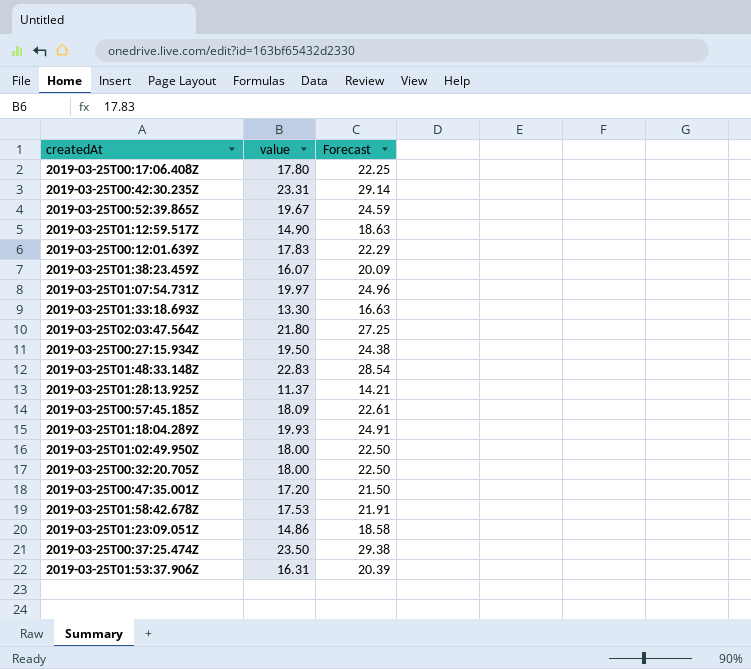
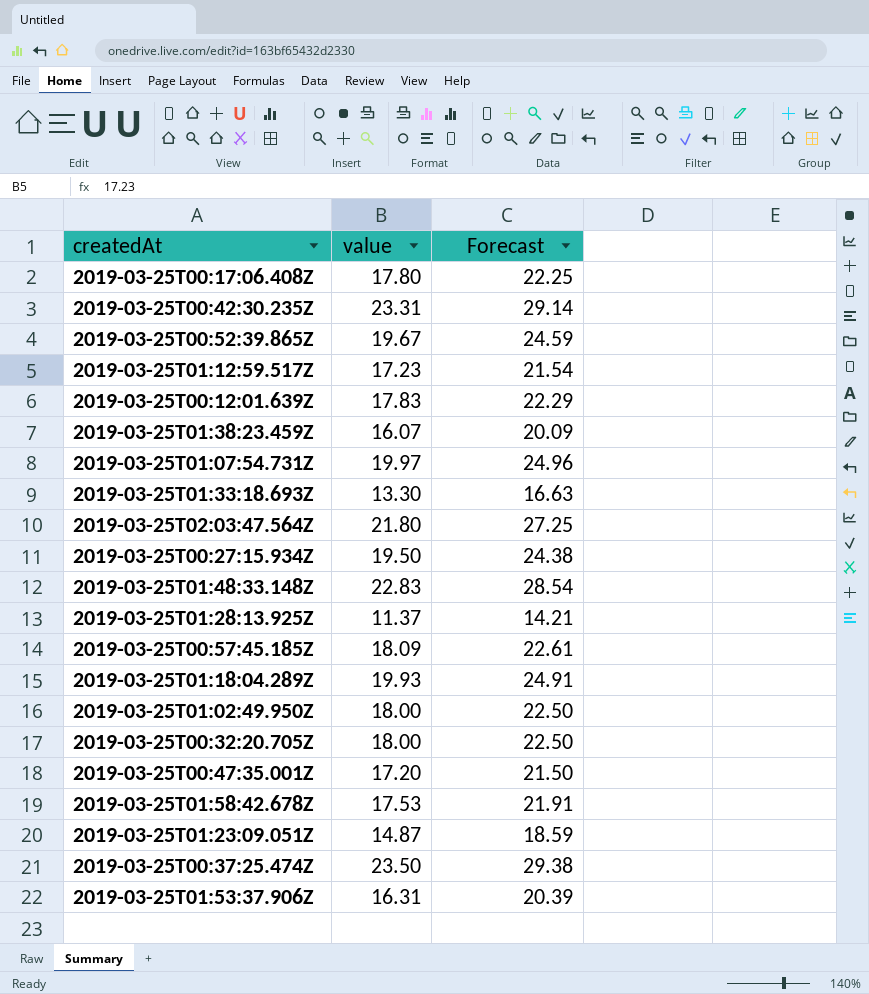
2019-03-25T01:12:59.517Z | value: 14.90 -> 17.23
2019-03-25T01:12:59.517Z | Forecast: 18.63 -> 21.54
2019-03-25T01:23:09.051Z | value: 14.86 -> 14.87
2019-03-25T01:23:09.051Z | Forecast: 18.58 -> 18.59

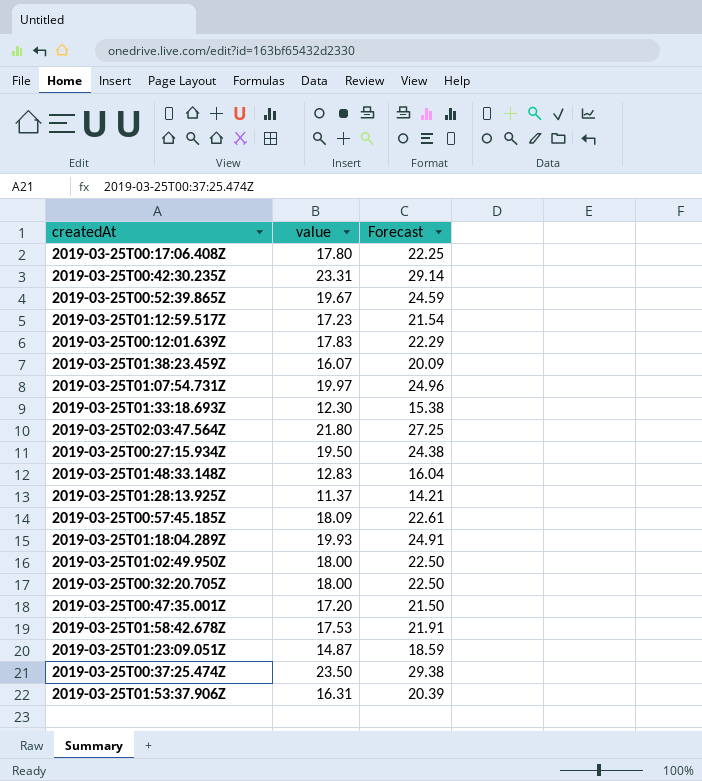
2019-03-25T01:33:18.693Z | value: 13.30 -> 12.30
2019-03-25T01:33:18.693Z | Forecast: 16.63 -> 15.38
2019-03-25T01:48:33.148Z | value: 22.83 -> 12.83
2019-03-25T01:48:33.148Z | Forecast: 28.54 -> 16.04

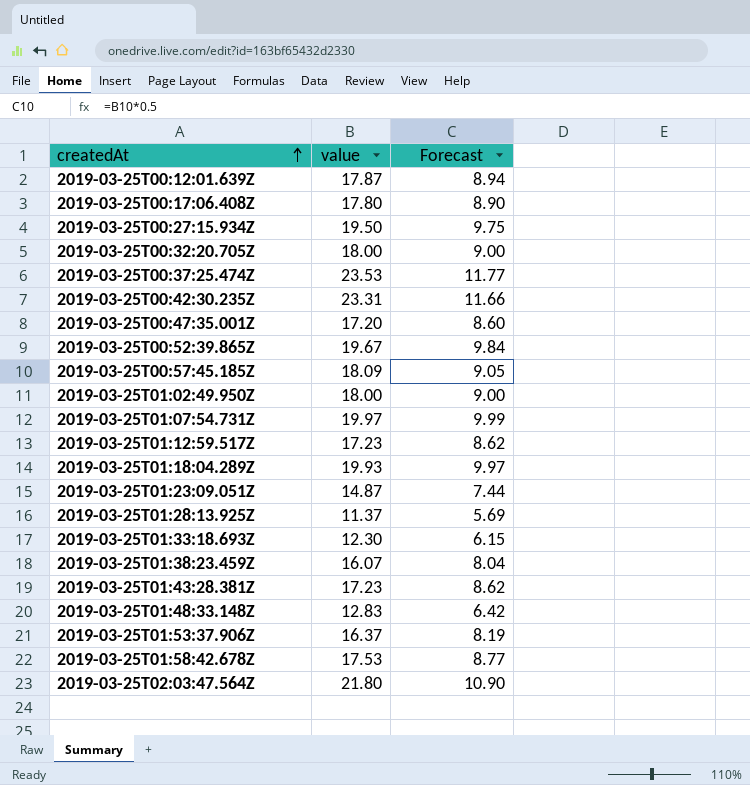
row order: none -> createdAt ascending
column Forecast | formula: [value] * 1.25 -> [value] * 0.5
2019-03-25T00:12:01.639Z | value: 17.83 -> 17.87
2019-03-25T00:37:25.474Z | value: 23.50 -> 23.53
row 2019-03-25T01:43:28.381Z: none -> 17.23 | 8.62
2019-03-25T01:53:37.906Z | value: 16.31 -> 16.37

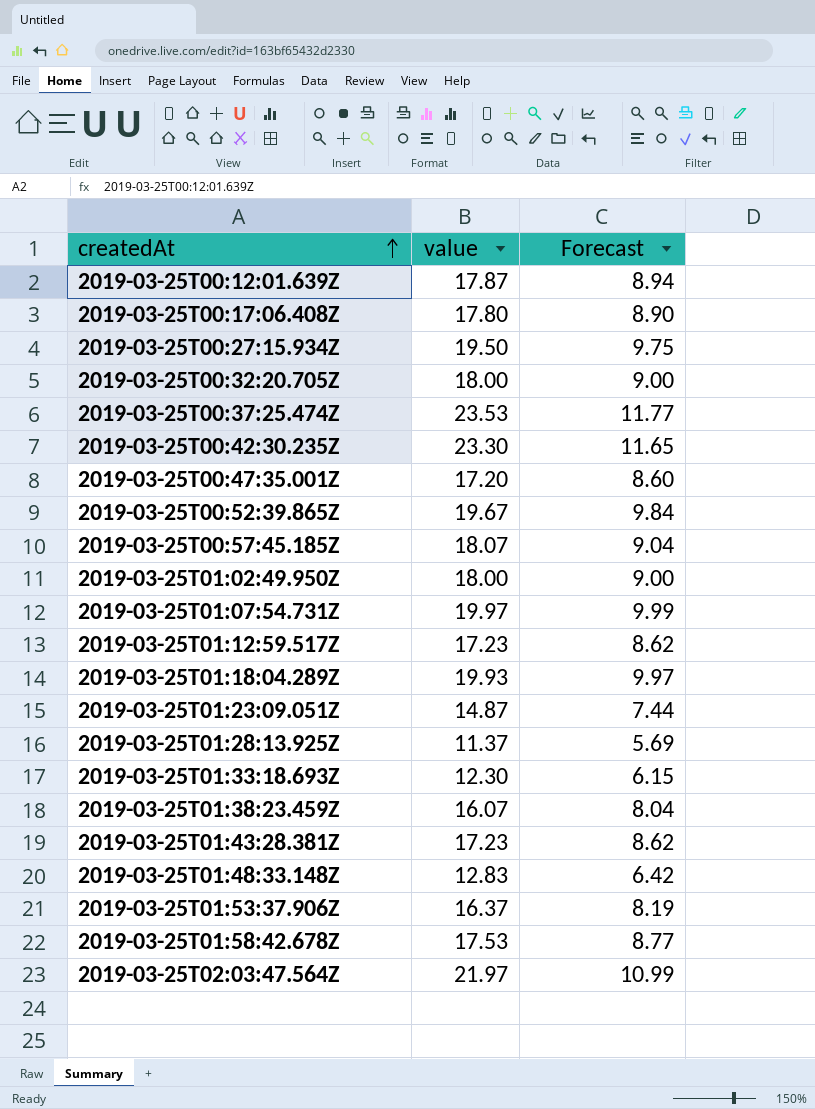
2019-03-25T00:42:30.235Z | value: 23.31 -> 23.30
2019-03-25T00:42:30.235Z | Forecast: 11.66 -> 11.65
2019-03-25T00:57:45.185Z | value: 18.09 -> 18.07
2019-03-25T00:57:45.185Z | Forecast: 9.05 -> 9.04
2019-03-25T02:03:47.564Z | value: 21.80 -> 21.97
2019-03-25T02:03:47.564Z | Forecast: 10.90 -> 10.99

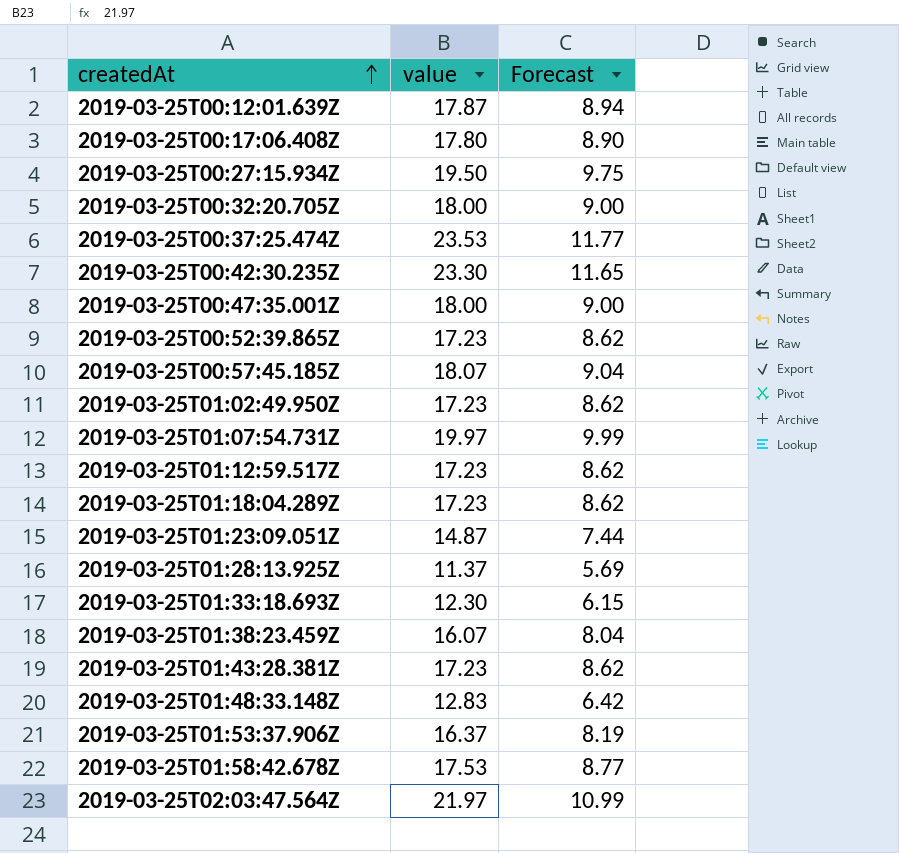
2019-03-25T00:47:35.001Z | value: 17.20 -> 18.00
2019-03-25T00:47:35.001Z | Forecast: 8.60 -> 9.00
2019-03-25T00:52:39.865Z | value: 19.67 -> 17.23
2019-03-25T00:52:39.865Z | Forecast: 9.84 -> 8.62
2019-03-25T01:02:49.950Z | value: 18.00 -> 17.23
2019-03-25T01:02:49.950Z | Forecast: 9.00 -> 8.62
2019-03-25T01:18:04.289Z | value: 19.93 -> 17.23
2019-03-25T01:18:04.289Z | Forecast: 9.97 -> 8.62

